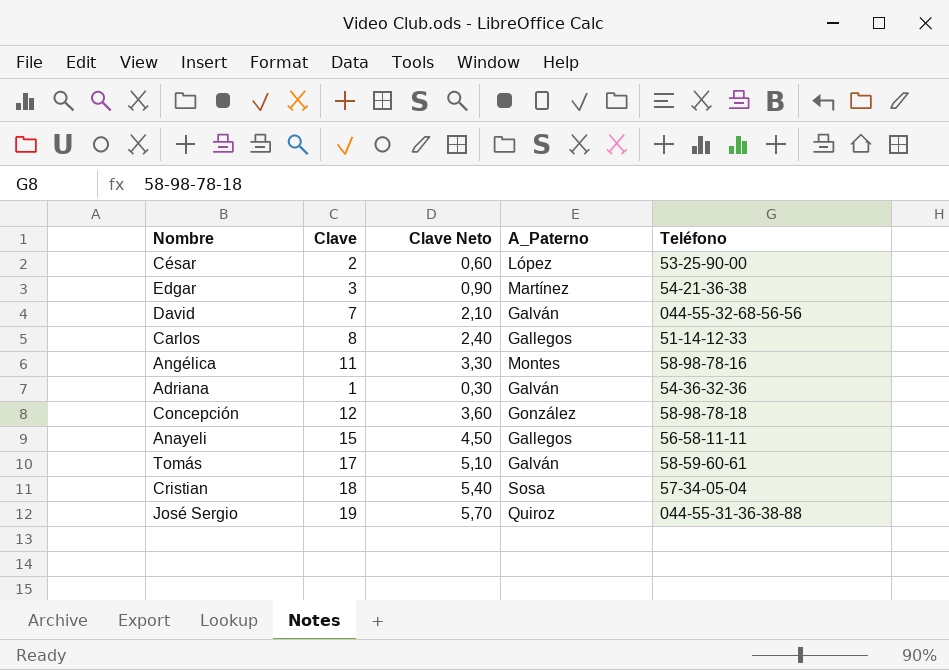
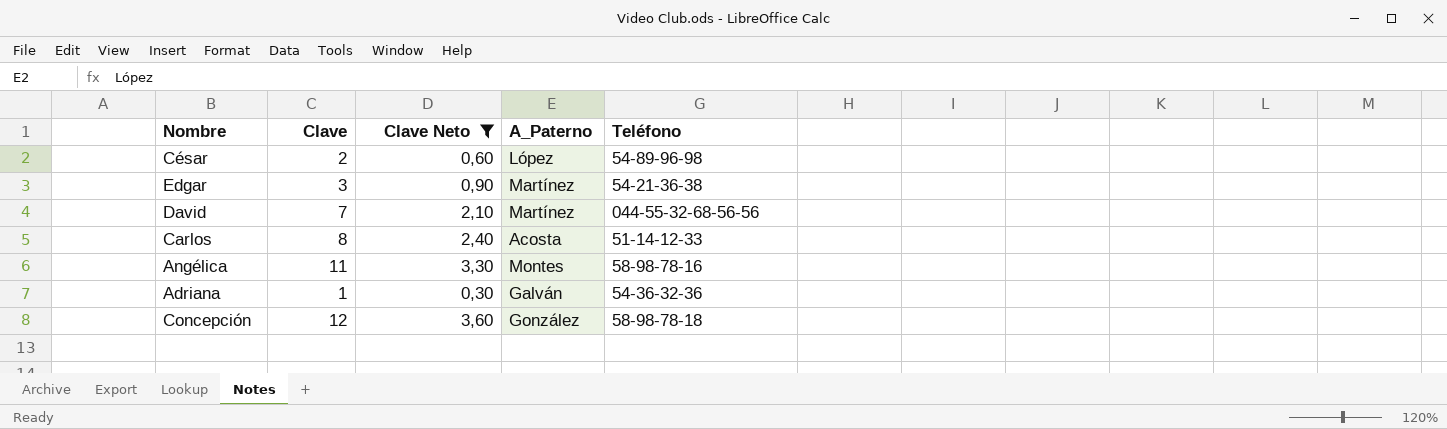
filter: none -> Clave Neto <= 3,60
César | Teléfono: 53-25-90-00 -> 54-89-96-98
David | A_Paterno: Galván -> Martínez
Carlos | A_Paterno: Gallegos -> Acosta

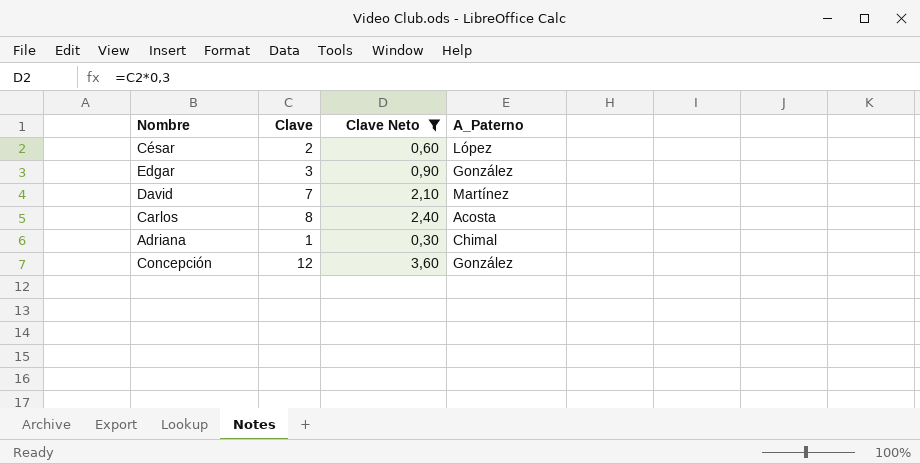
column Teléfono | position: 5 -> none
row Angélica: 11 | 3,30 | Montes | 58-98-78-16 -> none
Edgar | A_Paterno: Martínez -> González
Adriana | A_Paterno: Galván -> Chimal

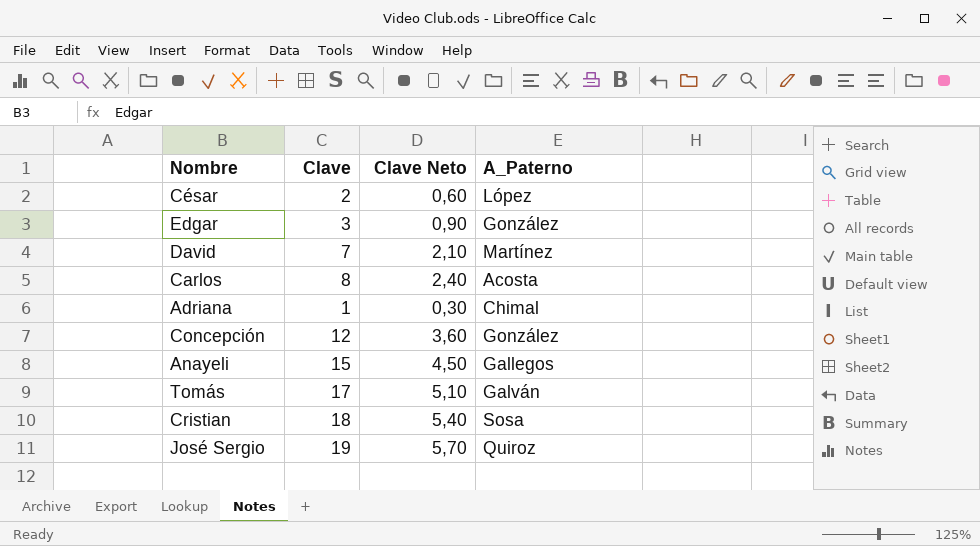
filter: Clave Neto <= 3,60 -> none

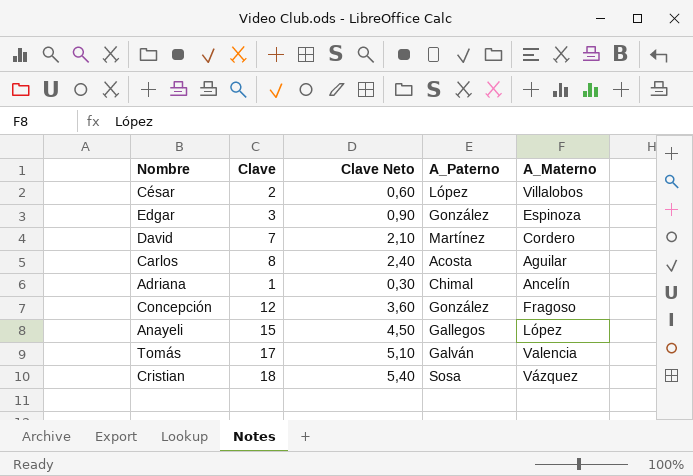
column A_Materno | position: none -> 5
row José Sergio: 19 | 5,70 | Quiroz -> none

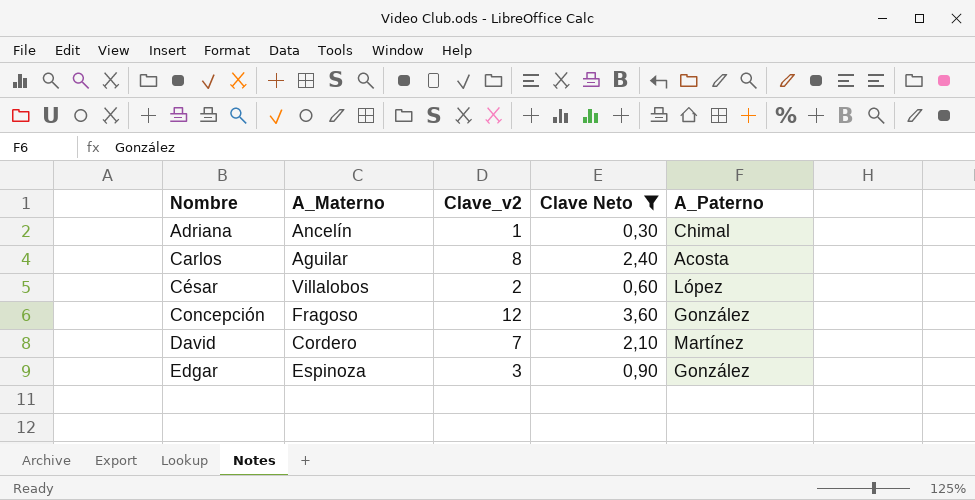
filter: none -> Clave Neto <= 3,60
row order: none -> Nombre ascending
column A_Materno | position: 5 -> 2
column name: Clave -> Clave_v2

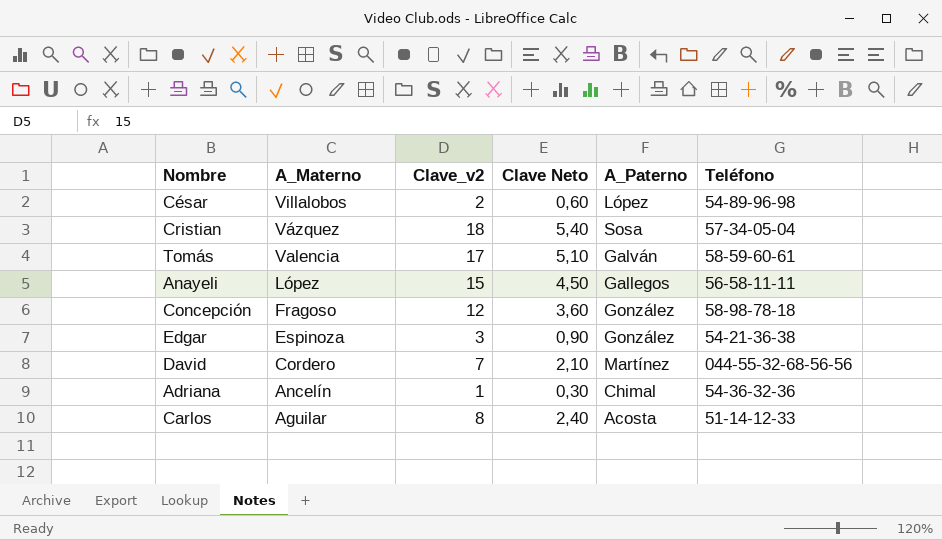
filter: Clave Neto <= 3,60 -> none
row order: Nombre ascending -> A_Materno descending
column Teléfono | position: none -> 6

